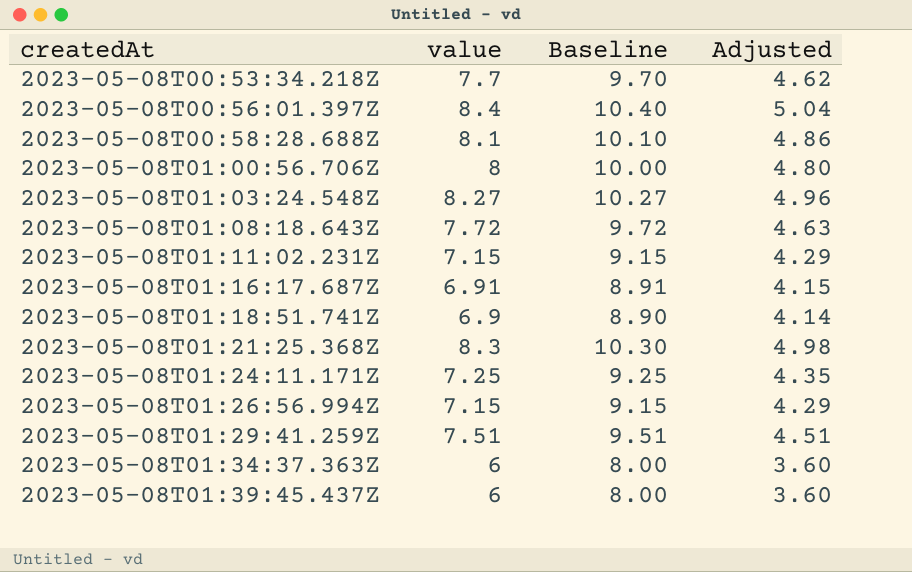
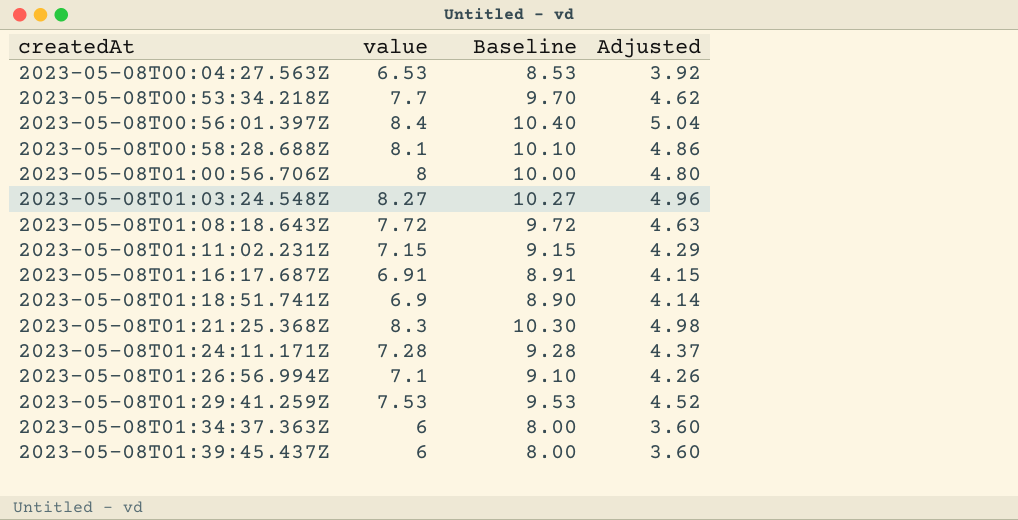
row 2023-05-08T00:04:27.563Z: none -> 6.53 | 8.53 | 3.92
2023-05-08T01:24:11.171Z | value: 7.25 -> 7.28
2023-05-08T01:24:11.171Z | Baseline: 9.25 -> 9.28
2023-05-08T01:24:11.171Z | Adjusted: 4.35 -> 4.37
2023-05-08T01:26:56.994Z | value: 7.15 -> 7.1
2023-05-08T01:26:56.994Z | Baseline: 9.15 -> 9.10
2023-05-08T01:26:56.994Z | Adjusted: 4.29 -> 4.26
2023-05-08T01:29:41.259Z | value: 7.51 -> 7.53
2023-05-08T01:29:41.259Z | Baseline: 9.51 -> 9.53
2023-05-08T01:29:41.259Z | Adjusted: 4.51 -> 4.52

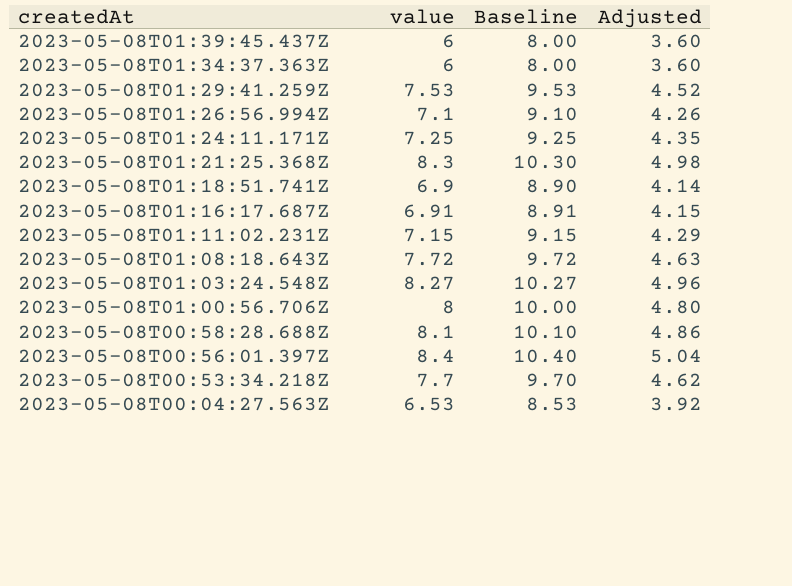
row order: createdAt ascending -> createdAt descending
2023-05-08T01:24:11.171Z | value: 7.28 -> 7.25
2023-05-08T01:24:11.171Z | Baseline: 9.28 -> 9.25
2023-05-08T01:24:11.171Z | Adjusted: 4.37 -> 4.35

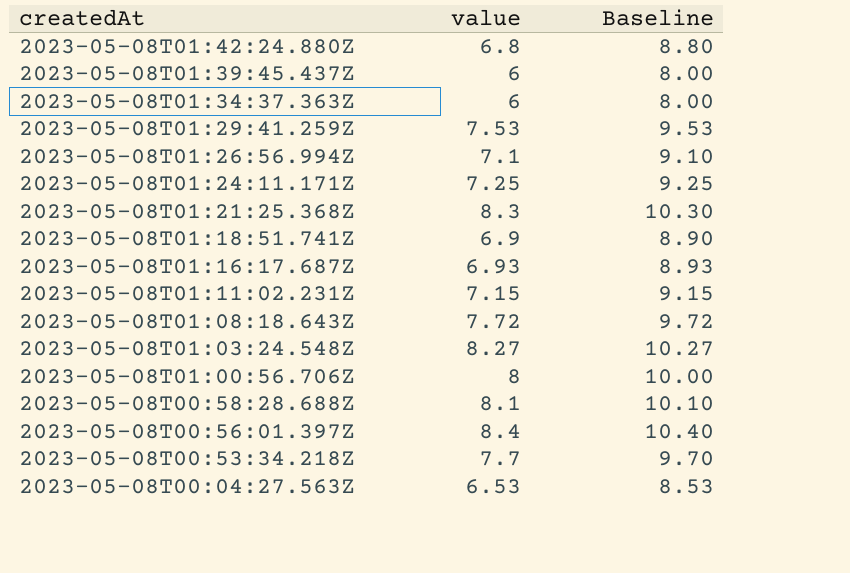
column Adjusted | formula: [value] * 0.6 -> none
row 2023-05-08T01:42:24.880Z: none -> 6.8 | 8.80
2023-05-08T01:16:17.687Z | value: 6.91 -> 6.93
2023-05-08T01:16:17.687Z | Baseline: 8.91 -> 8.93

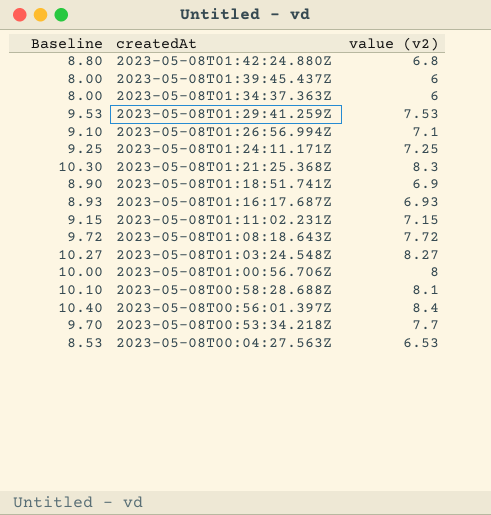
column Baseline | position: 3 -> 1
column name: value -> value (v2)

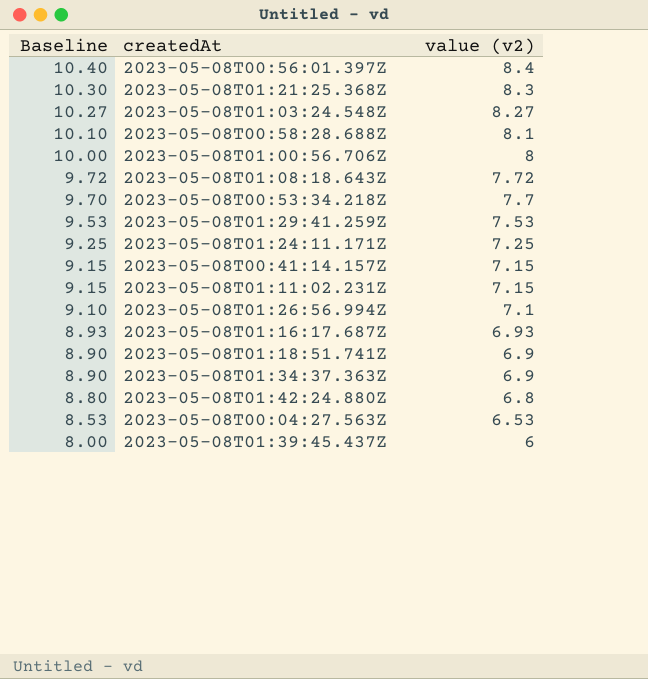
row order: createdAt descending -> Baseline descending
row 2023-05-08T00:41:14.157Z: none -> 9.15 | 7.15
2023-05-08T01:34:37.363Z | Baseline: 8.00 -> 8.90
2023-05-08T01:34:37.363Z | value (v2): 6 -> 6.9

